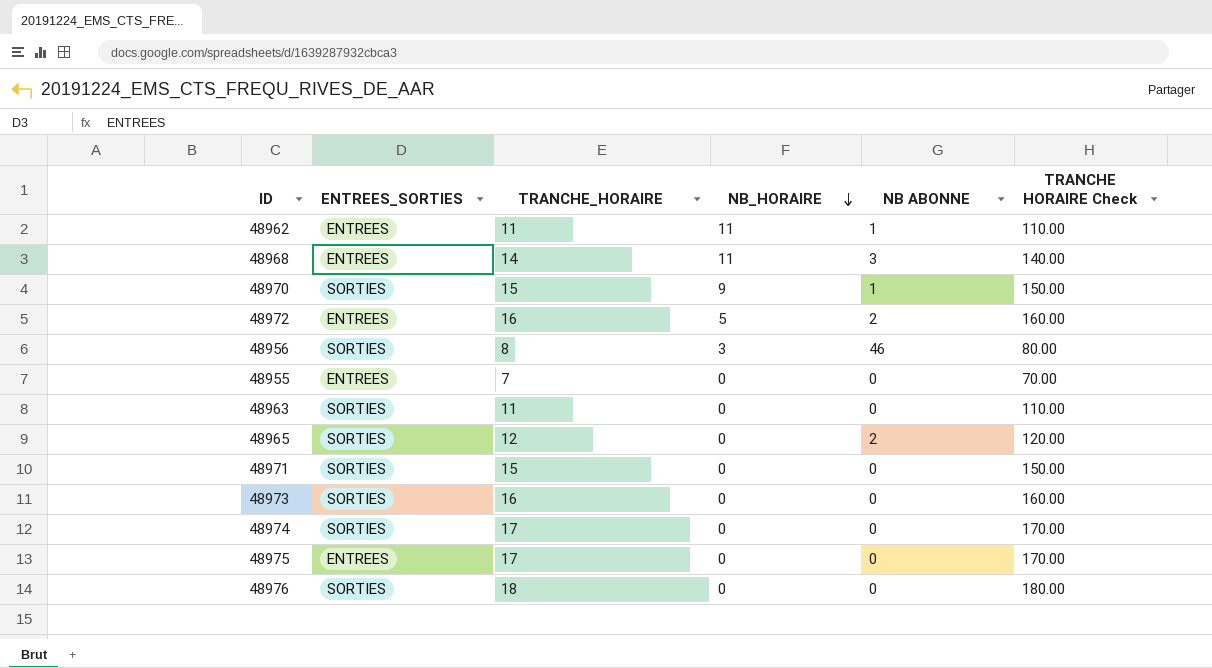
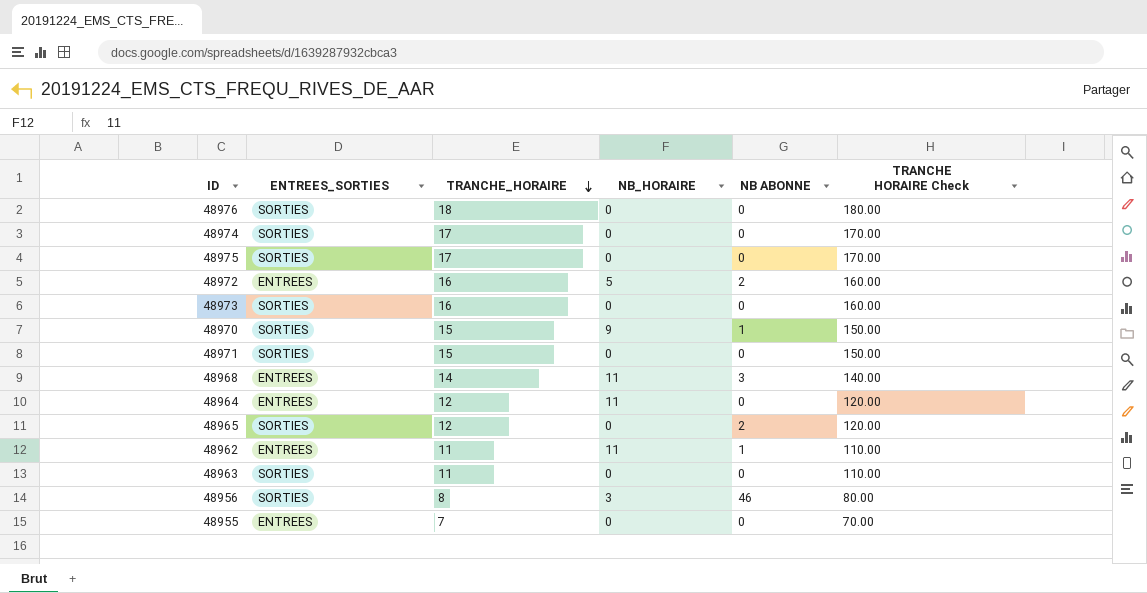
row order: NB_HORAIRE descending -> TRANCHE_HORAIRE descending
48975 | ENTREES_SORTIES: ENTREES -> SORTIES
row 48964: none -> ENTREES | 12 | 11 | 0 | 120.00

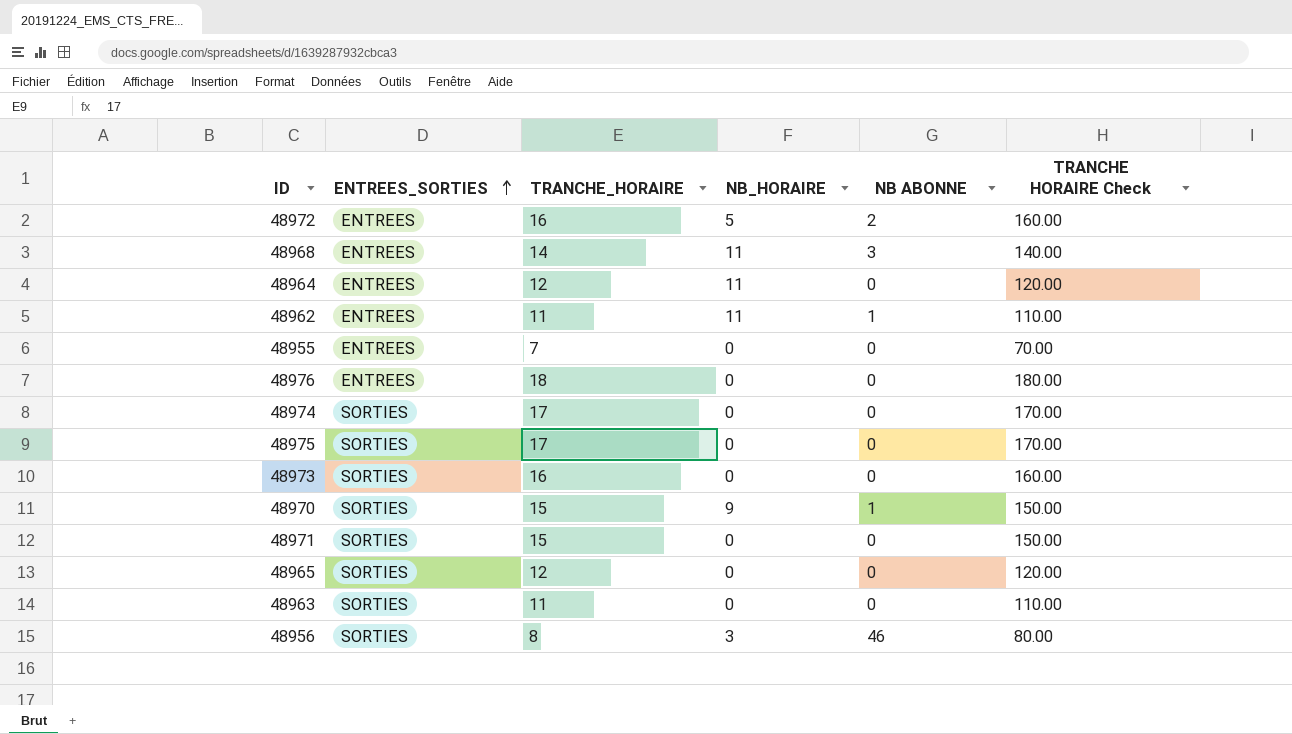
row order: TRANCHE_HORAIRE descending -> ENTREES_SORTIES ascending
48976 | ENTREES_SORTIES: SORTIES -> ENTREES
48965 | NB ABONNE: 2 -> 0

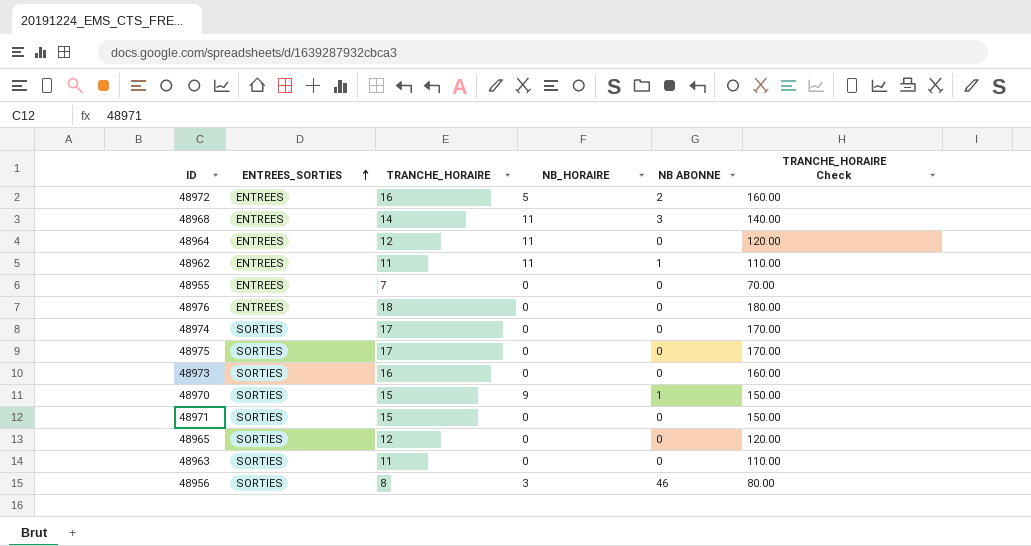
column name: TRANCHE HORAIRE Check -> TRANCHE_HORAIRE Check

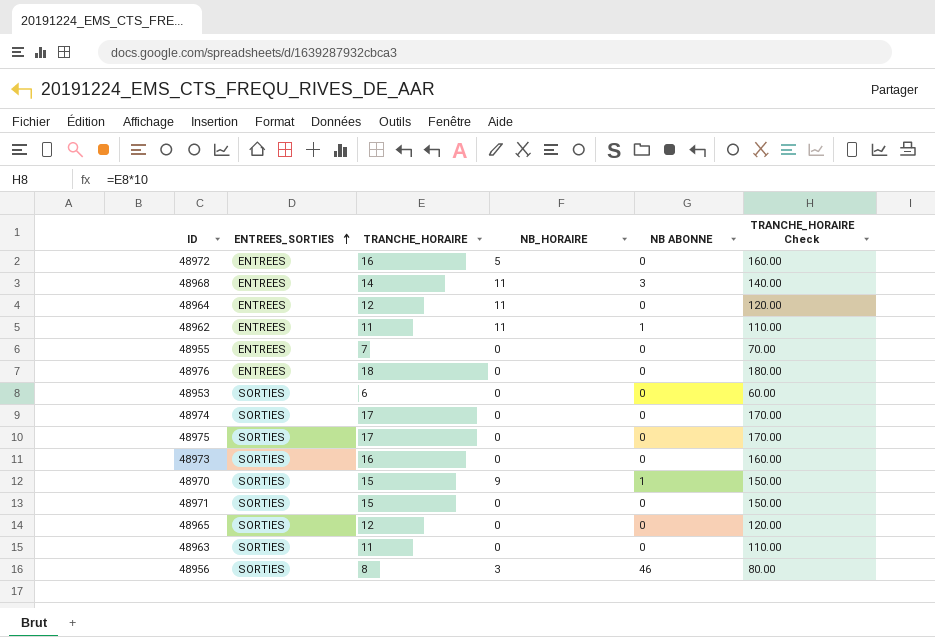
48972 | NB ABONNE: 2 -> 0
row 48953: none -> SORTIES | 6 | 0 | 0 | 60.00

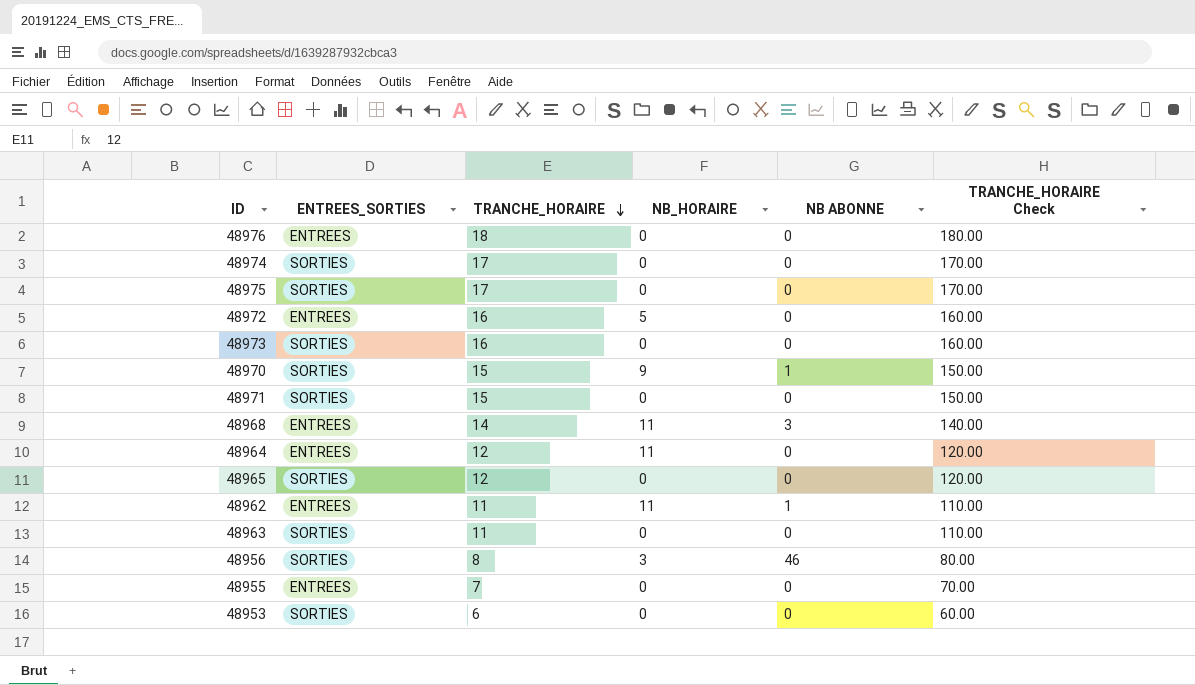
row order: ENTREES_SORTIES ascending -> TRANCHE_HORAIRE descending

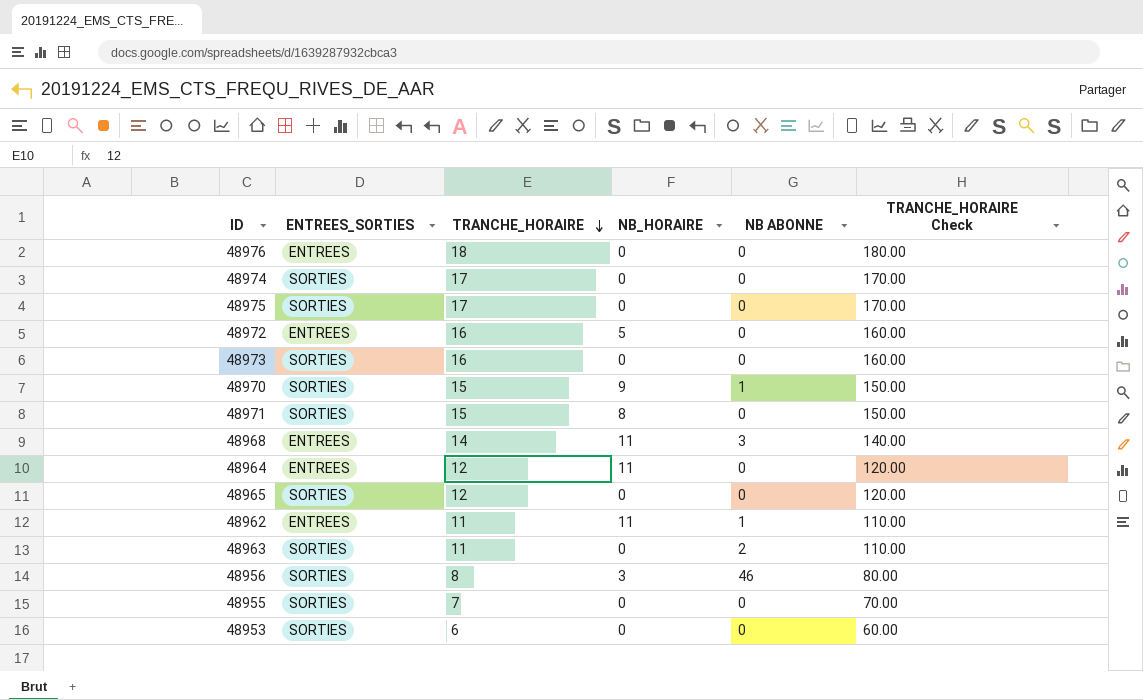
48971 | NB_HORAIRE: 0 -> 8
48963 | NB ABONNE: 0 -> 2
48955 | ENTREES_SORTIES: ENTREES -> SORTIES

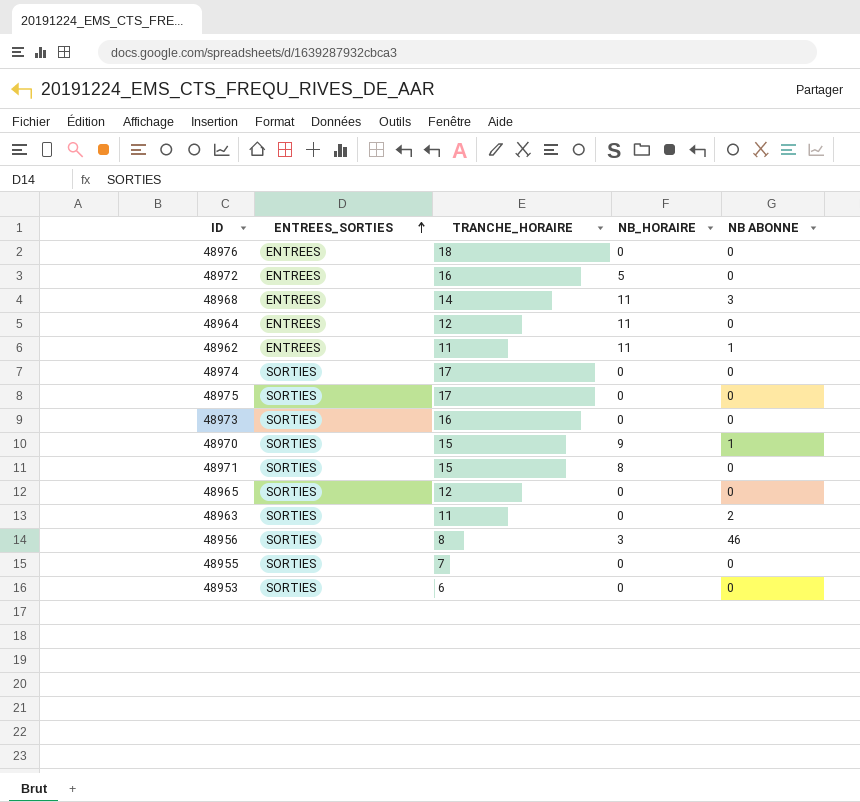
row order: TRANCHE_HORAIRE descending -> ENTREES_SORTIES ascending
column TRANCHE_HORAIRE Check | formula: [TRANCHE_HORAIRE] * 10 -> none

